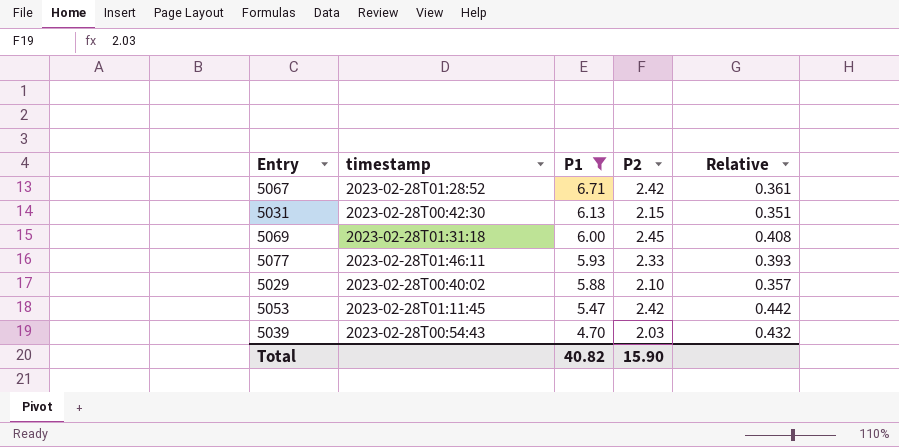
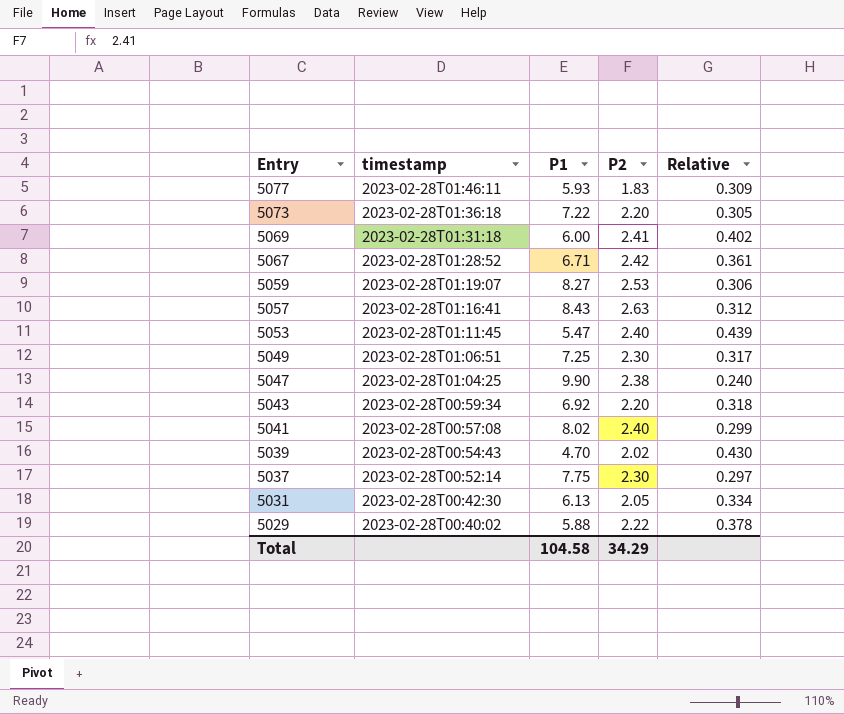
filter: P1 <= 6.71 -> none
row order: P1 descending -> Entry descending
5077 | P2: 2.33 -> 1.83
5077 | Relative: 0.393 -> 0.309
5069 | P2: 2.45 -> 2.41
5069 | Relative: 0.408 -> 0.402
5053 | P2: 2.42 -> 2.40
5053 | Relative: 0.442 -> 0.439
5039 | P2: 2.03 -> 2.02
5039 | Relative: 0.432 -> 0.430
5031 | P2: 2.15 -> 2.05
5031 | Relative: 0.351 -> 0.334
5029 | P2: 2.10 -> 2.22
5029 | Relative: 0.357 -> 0.378
Total | P1: 40.82 -> 104.58
Total | P2: 15.90 -> 34.29

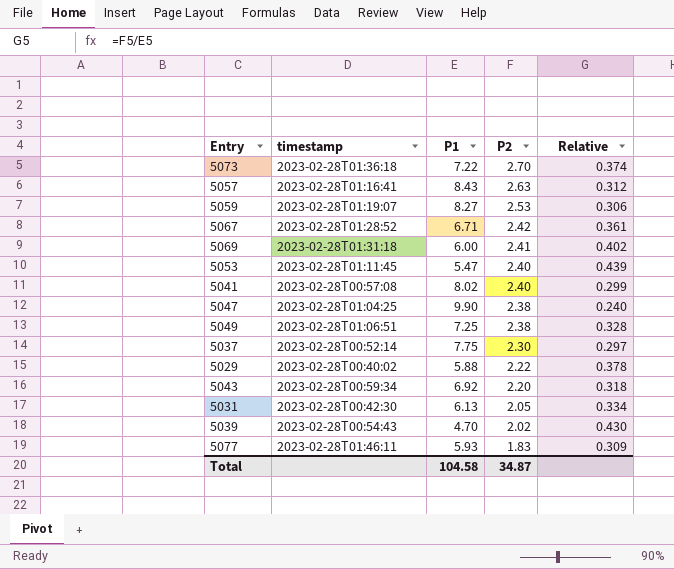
row order: Entry descending -> P2 descending
5073 | P2: 2.20 -> 2.70
5073 | Relative: 0.305 -> 0.374
5049 | P2: 2.30 -> 2.38
5049 | Relative: 0.317 -> 0.328
Total | P2: 34.29 -> 34.87

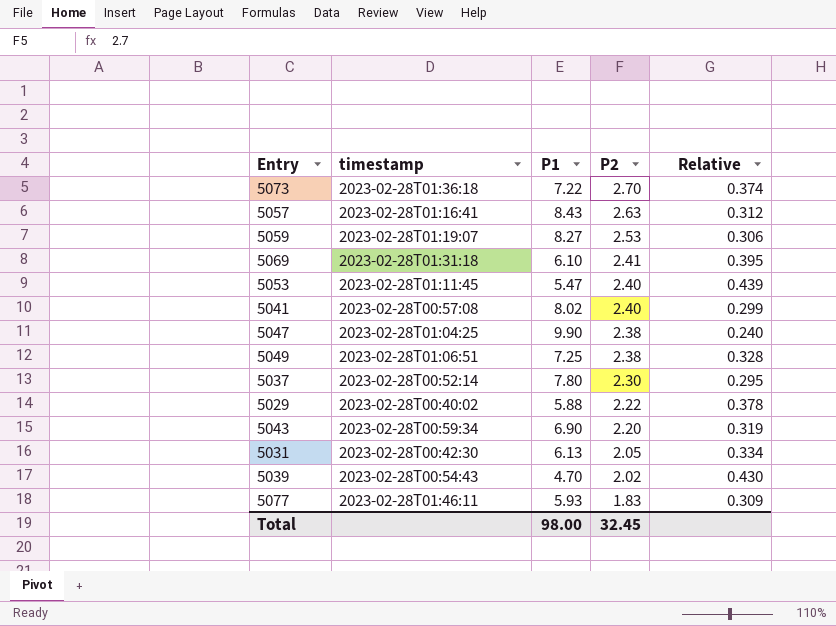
row 5067: 2023-02-28T01:28:52 | 6.71 | 2.42 | 0.361 -> none
5069 | P1: 6.00 -> 6.10
5069 | Relative: 0.402 -> 0.395
5037 | P1: 7.75 -> 7.80
5037 | Relative: 0.297 -> 0.295
5043 | P1: 6.92 -> 6.90
5043 | Relative: 0.318 -> 0.319
Total | P1: 104.58 -> 98.00
Total | P2: 34.87 -> 32.45

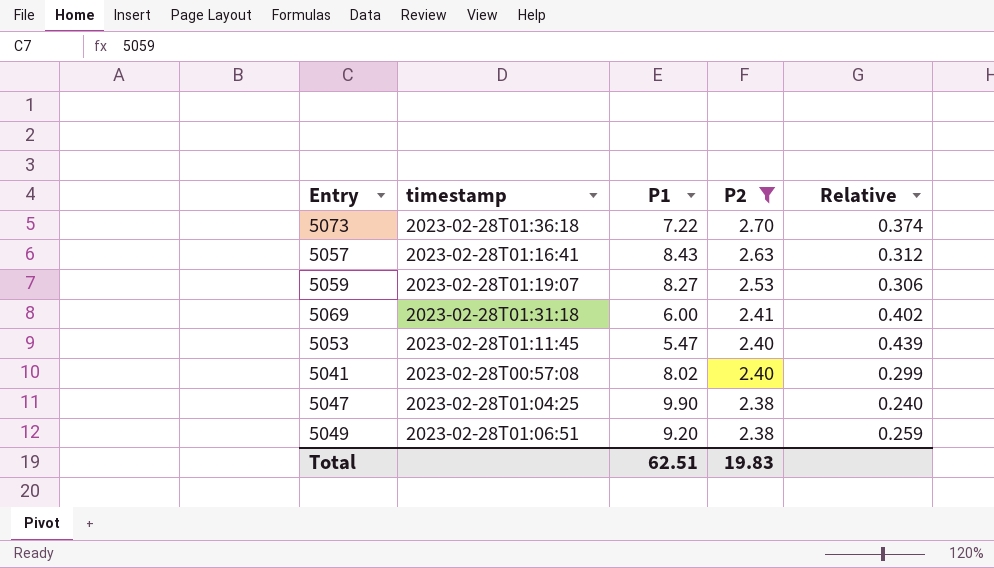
filter: none -> P2 >= 2.38
5069 | P1: 6.10 -> 6.00
5069 | Relative: 0.395 -> 0.402
5049 | P1: 7.25 -> 9.20
5049 | Relative: 0.328 -> 0.259
Total | P1: 98.00 -> 62.51
Total | P2: 32.45 -> 19.83

